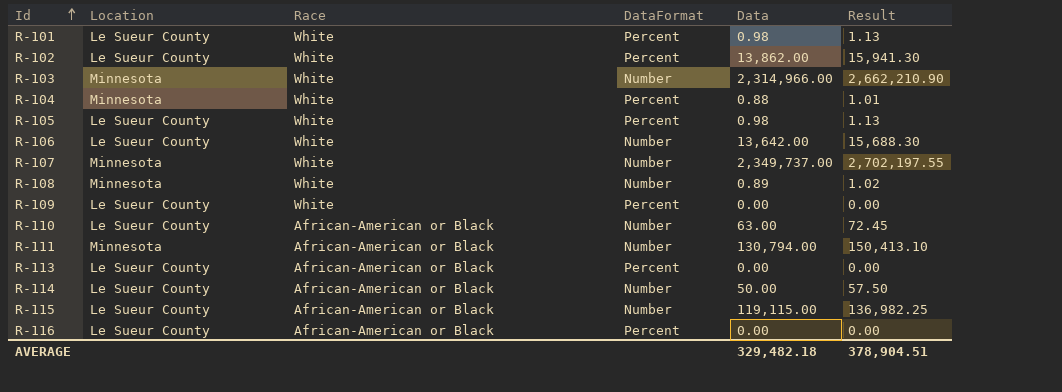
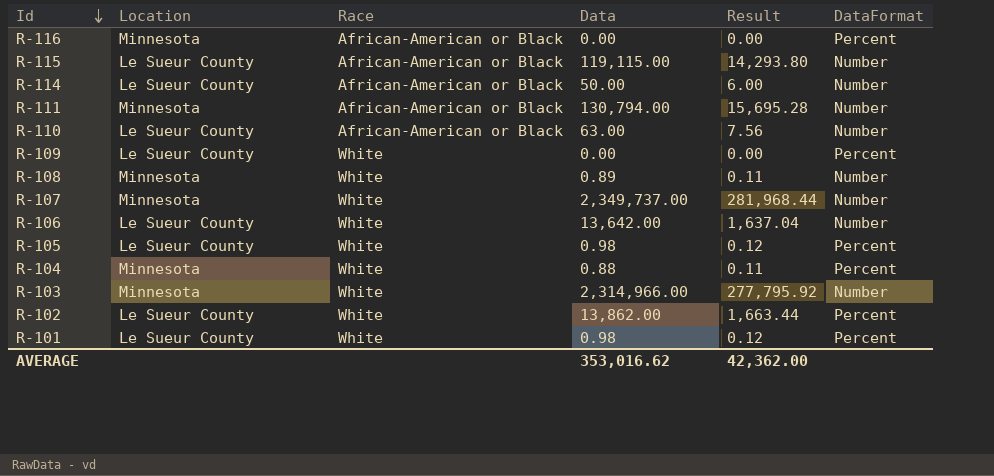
row order: Id ascending -> Id descending
column Result | formula: [Data] * 1.15 -> [Data] * 0.12
column DataFormat | position: 4 -> 6
row R-113: Le Sueur County | African-American or Black | Percent | 0.00 | 0.00 -> none
R-116 | Location: Le Sueur County -> Minnesota
AVERAGE | Data: 329,482.18 -> 353,016.62
AVERAGE | Result: 378,904.51 -> 42,362.00

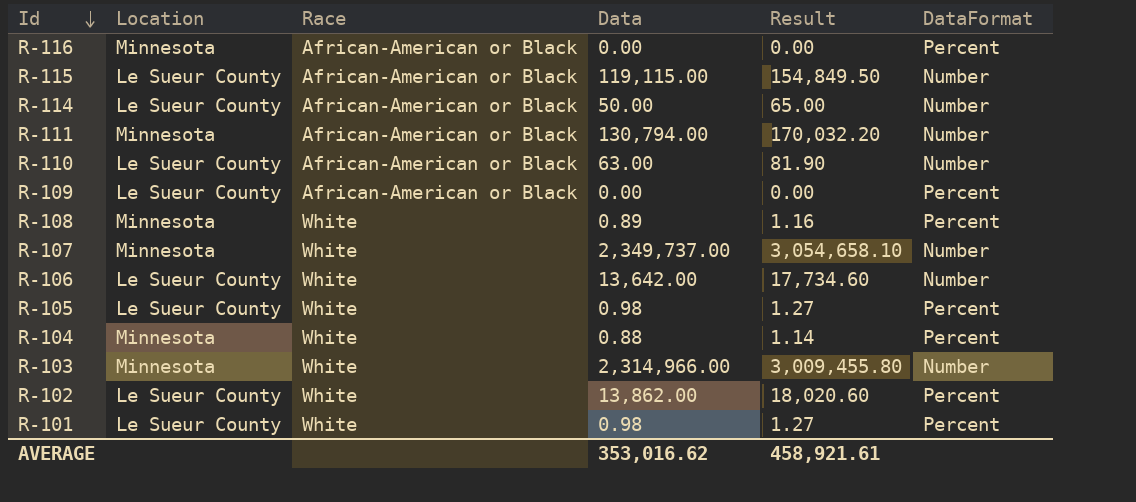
column Result | formula: [Data] * 0.12 -> [Data] * 1.3
R-109 | Race: White -> African-American or Black
R-108 | DataFormat: Number -> Percent
AVERAGE | Result: 42,362.00 -> 458,921.61

